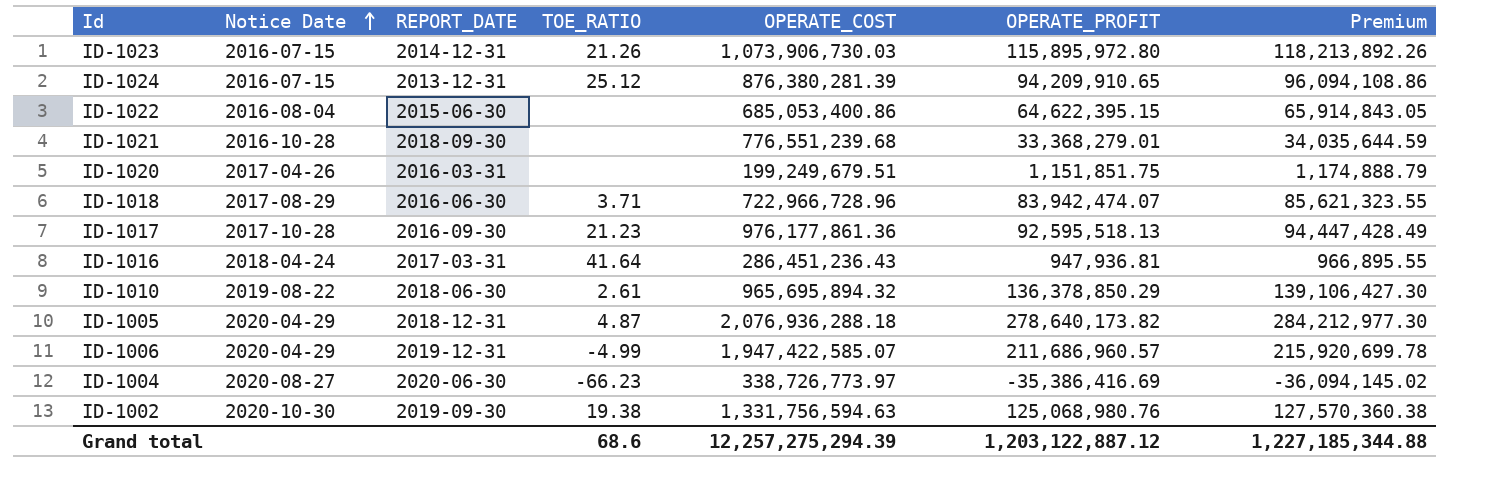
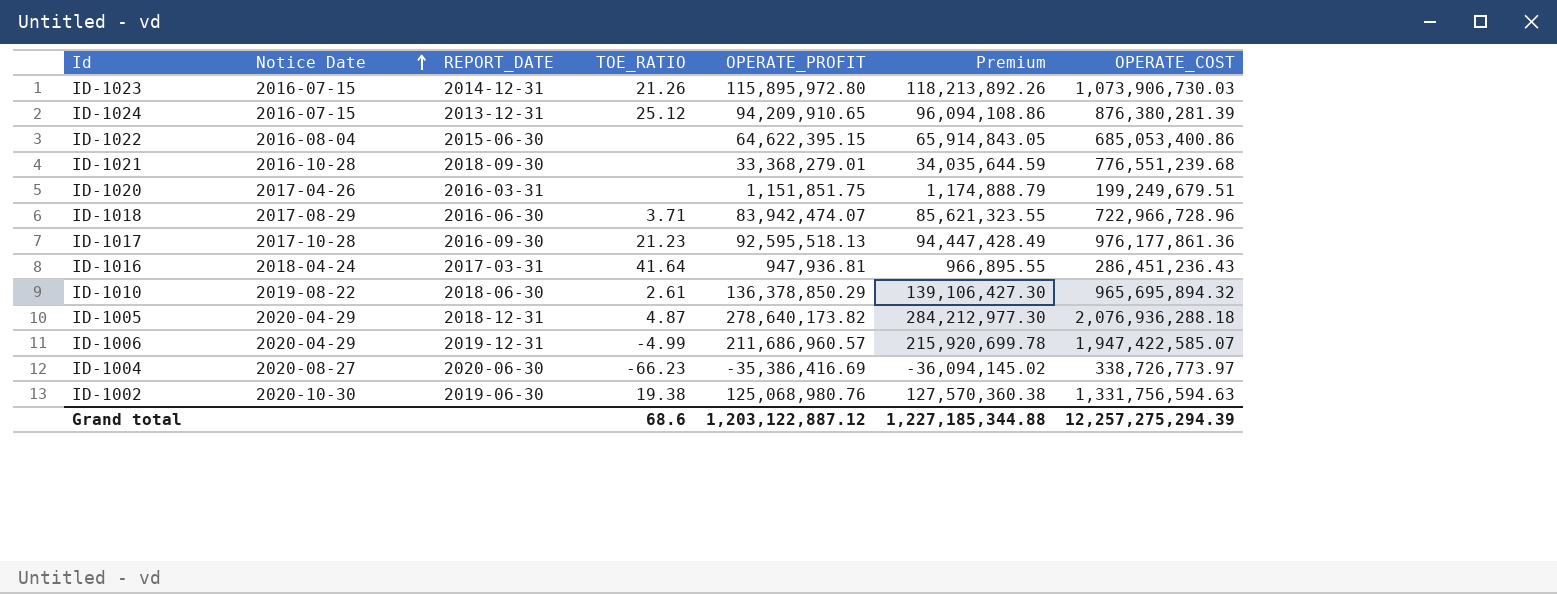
column OPERATE_COST | position: 5 -> 7
ID-1002 | REPORT_DATE: 2019-09-30 -> 2019-06-30

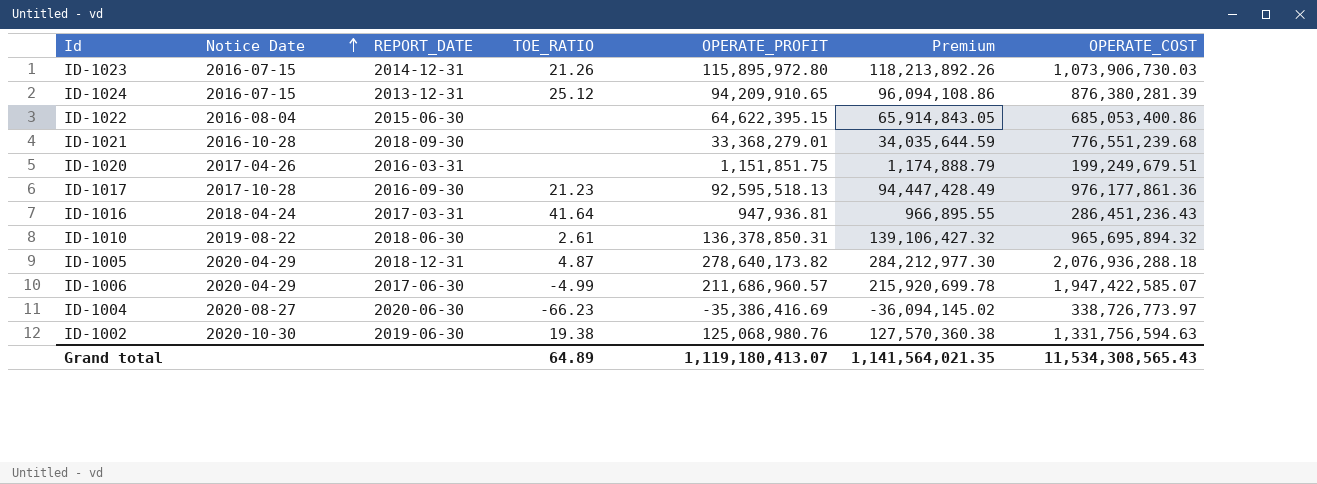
row ID-1018: 2017-08-29 | 2016-06-30 | 3.71 | 83,942,474.07 | 85,621,323.55 | 722,966,728.96 -> none
ID-1010 | OPERATE_PROFIT: 136,378,850.29 -> 136,378,850.31
ID-1010 | Premium: 139,106,427.30 -> 139,106,427.32
ID-1006 | REPORT_DATE: 2019-12-31 -> 2017-06-30
Grand total | TOE_RATIO: 68.6 -> 64.89
Grand total | OPERATE_PROFIT: 1,203,122,887.12 -> 1,119,180,413.07
Grand total | Premium: 1,227,185,344.88 -> 1,141,564,021.35
Grand total | OPERATE_COST: 12,257,275,294.39 -> 11,534,308,565.43

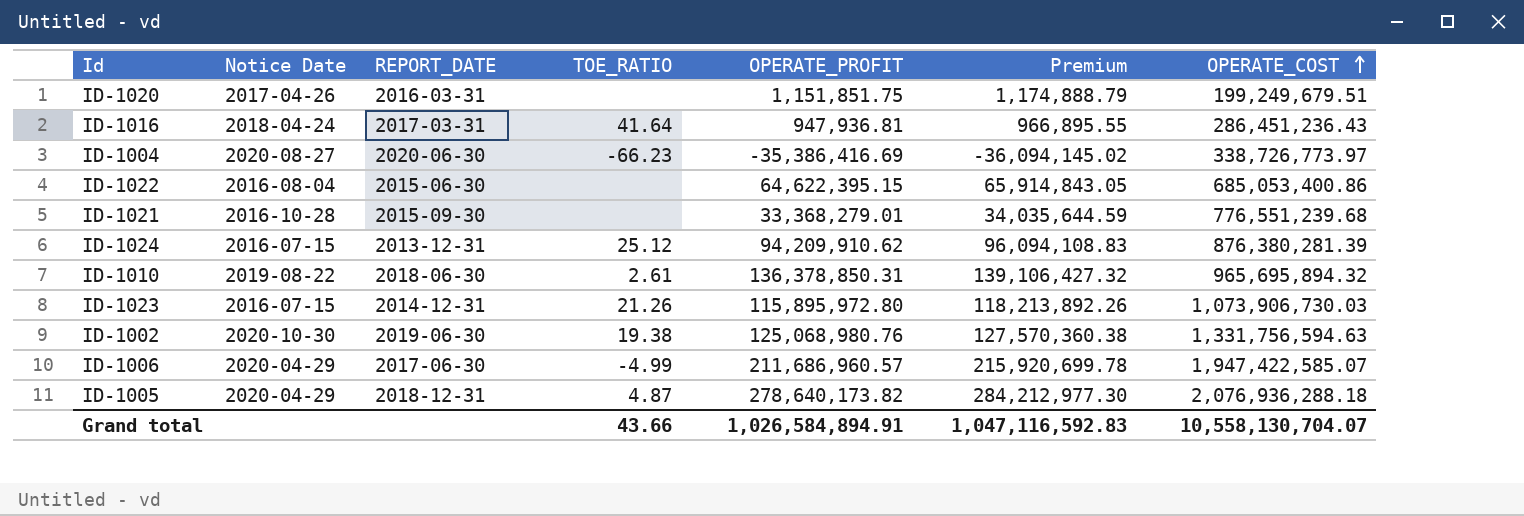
row order: Notice Date ascending -> OPERATE_COST ascending
row ID-1017: 2017-10-28 | 2016-09-30 | 21.23 | 92,595,518.13 | 94,447,428.49 | 976,177,861.36 -> none
ID-1021 | REPORT_DATE: 2018-09-30 -> 2015-09-30
ID-1024 | OPERATE_PROFIT: 94,209,910.65 -> 94,209,910.62
ID-1024 | Premium: 96,094,108.86 -> 96,094,108.83
Grand total | TOE_RATIO: 64.89 -> 43.66
Grand total | OPERATE_PROFIT: 1,119,180,413.07 -> 1,026,584,894.91
Grand total | Premium: 1,141,564,021.35 -> 1,047,116,592.83
Grand total | OPERATE_COST: 11,534,308,565.43 -> 10,558,130,704.07

